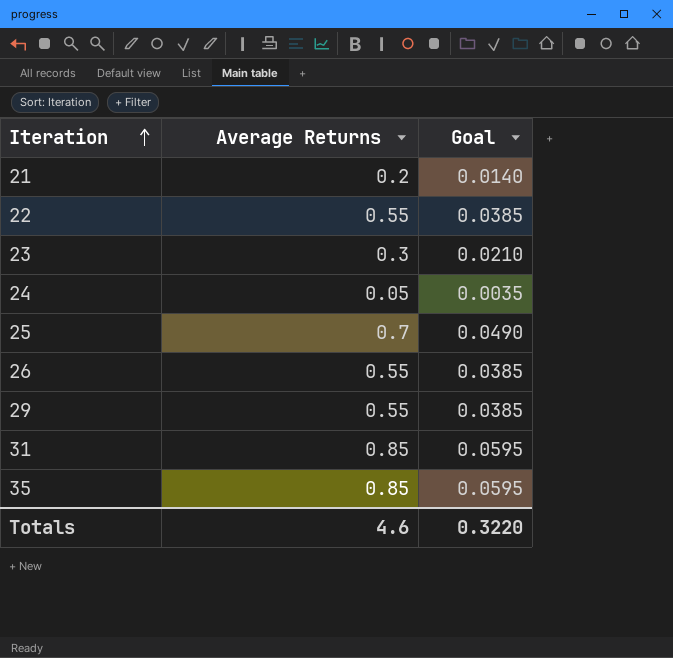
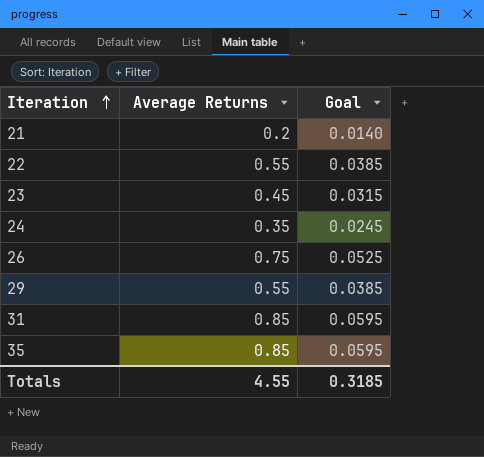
row 25: 0.7 | 0.0490 -> none
23 | Average Returns: 0.3 -> 0.45
23 | Goal: 0.0210 -> 0.0315
24 | Average Returns: 0.05 -> 0.35
24 | Goal: 0.0035 -> 0.0245
26 | Average Returns: 0.55 -> 0.75
26 | Goal: 0.0385 -> 0.0525
Totals | Average Returns: 4.6 -> 4.55
Totals | Goal: 0.3220 -> 0.3185

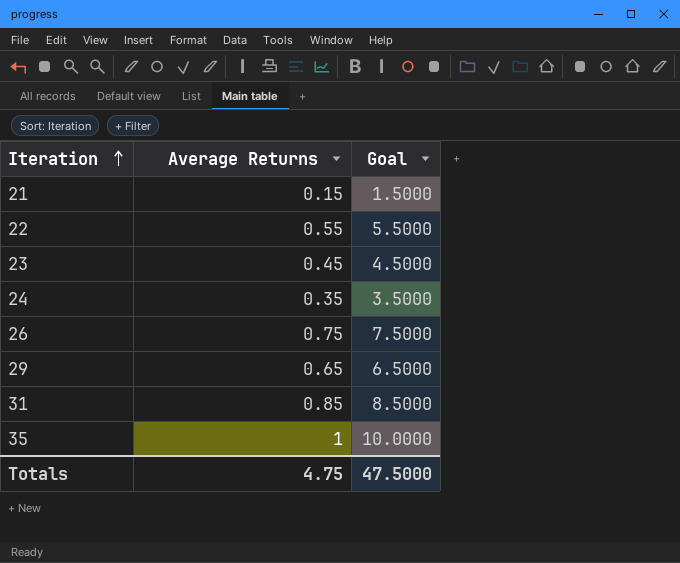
column Goal | formula: [Average Returns] * 0.07 -> [Average Returns] * 10
21 | Average Returns: 0.2 -> 0.15
29 | Average Returns: 0.55 -> 0.65
35 | Average Returns: 0.85 -> 1
Totals | Average Returns: 4.55 -> 4.75
Totals | Goal: 0.3185 -> 47.5000

